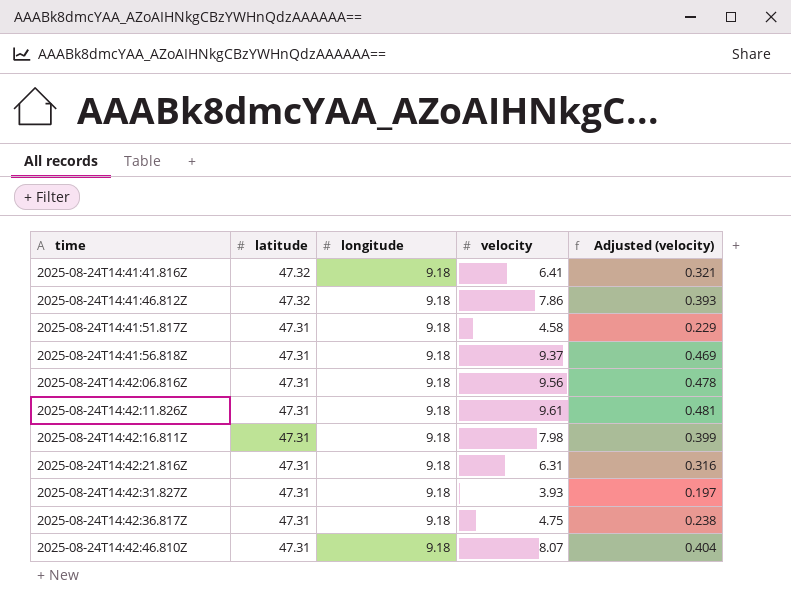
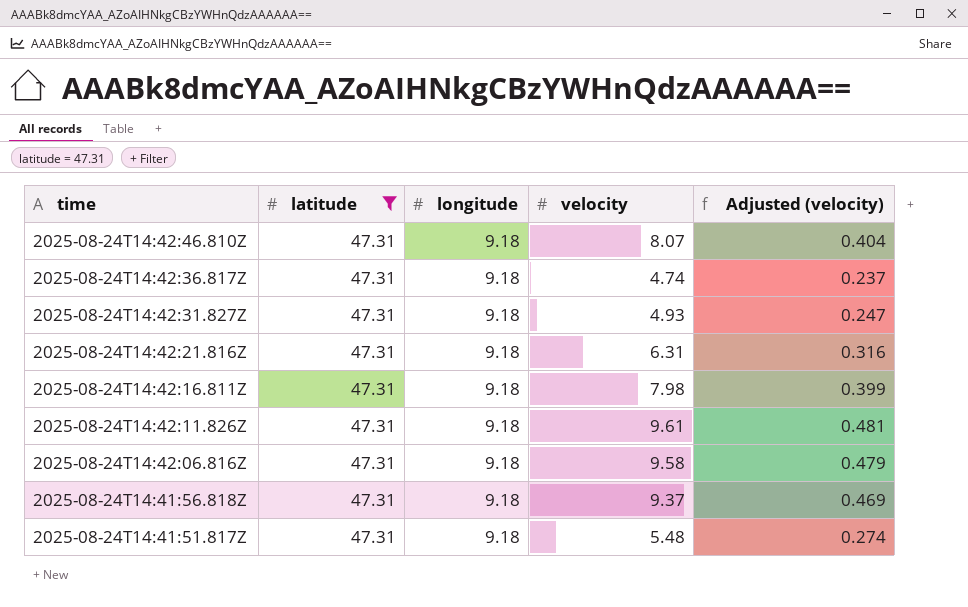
filter: none -> latitude = 47.31
row order: time ascending -> time descending
2025-08-24T14:42:36.817Z | velocity: 4.75 -> 4.74
2025-08-24T14:42:36.817Z | Adjusted (velocity): 0.238 -> 0.237
2025-08-24T14:42:31.827Z | velocity: 3.93 -> 4.93
2025-08-24T14:42:31.827Z | Adjusted (velocity): 0.197 -> 0.247
2025-08-24T14:42:06.816Z | velocity: 9.56 -> 9.58
2025-08-24T14:42:06.816Z | Adjusted (velocity): 0.478 -> 0.479
2025-08-24T14:41:51.817Z | velocity: 4.58 -> 5.48
2025-08-24T14:41:51.817Z | Adjusted (velocity): 0.229 -> 0.274

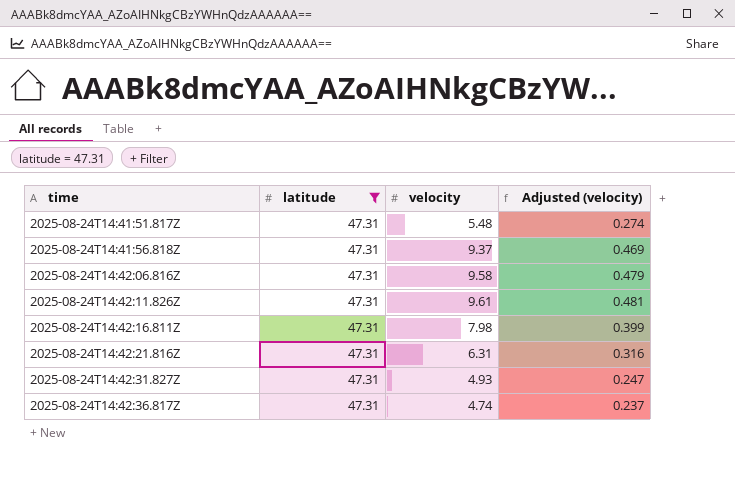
row order: time descending -> time ascending
column longitude | position: 3 -> none
row 2025-08-24T14:42:46.810Z: 47.31 | 9.18 | 8.07 | 0.404 -> none

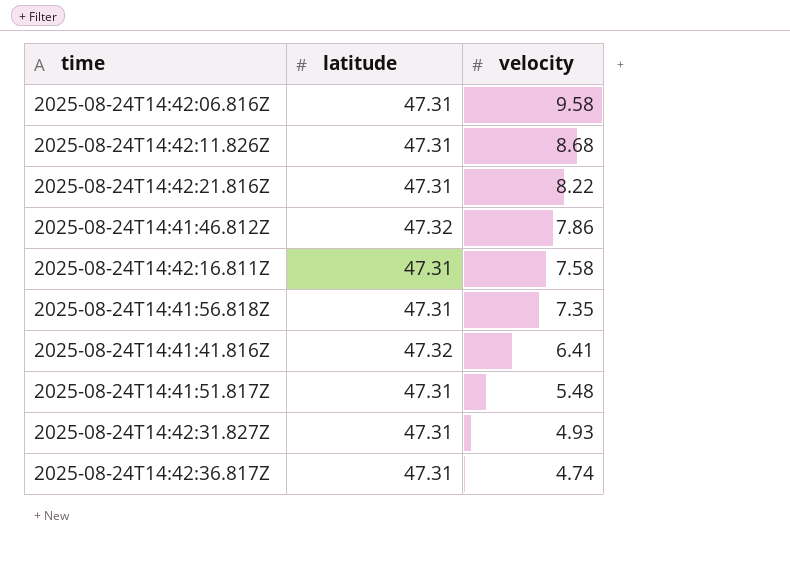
filter: latitude = 47.31 -> none
row order: time ascending -> velocity descending
column Adjusted (velocity) | formula: [velocity] * 0.05 -> none
2025-08-24T14:42:11.826Z | velocity: 9.61 -> 8.68
2025-08-24T14:42:21.816Z | velocity: 6.31 -> 8.22
2025-08-24T14:42:16.811Z | velocity: 7.98 -> 7.58
2025-08-24T14:41:56.818Z | velocity: 9.37 -> 7.35

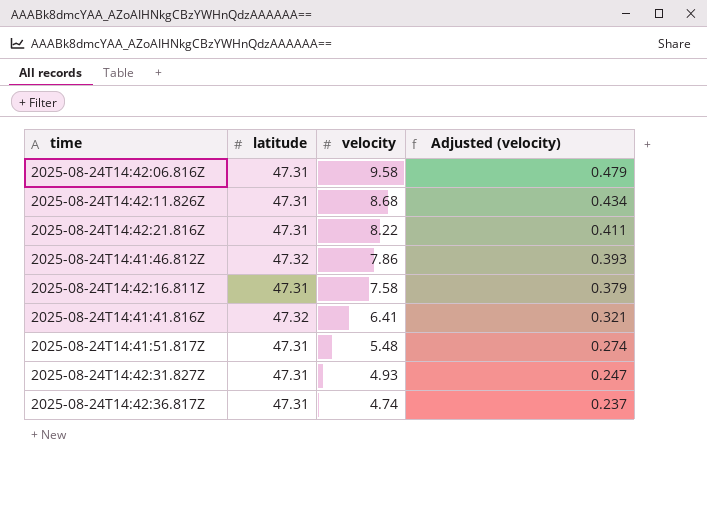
column Adjusted (velocity) | formula: none -> [velocity] * 0.05
row 2025-08-24T14:41:56.818Z: 47.31 | 7.35 -> none

